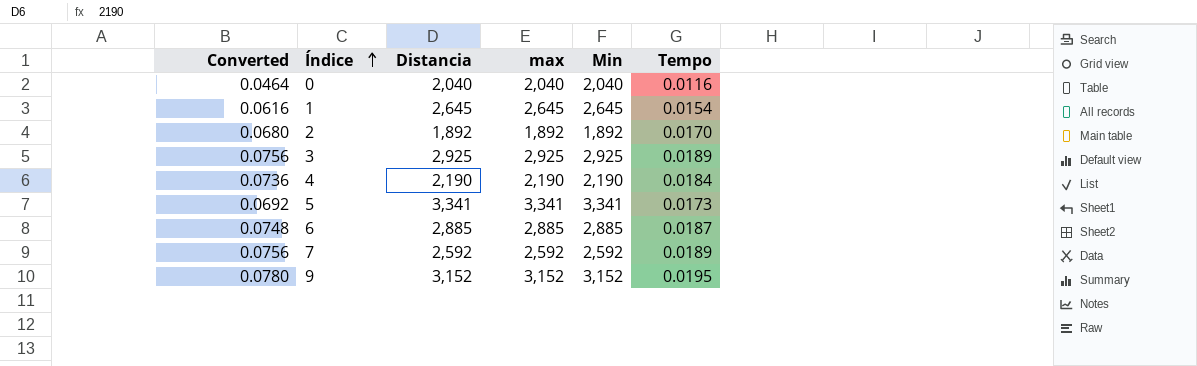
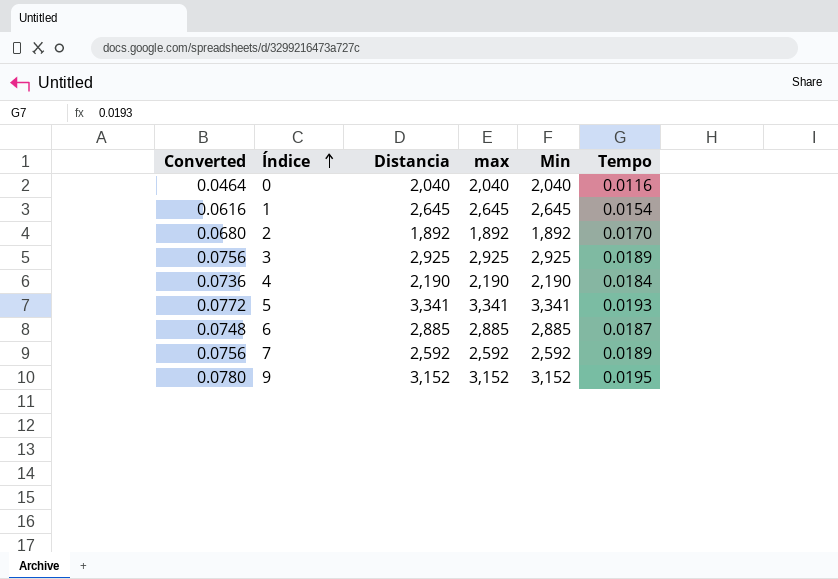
5 | Converted: 0.0692 -> 0.0772
5 | Tempo: 0.0173 -> 0.0193

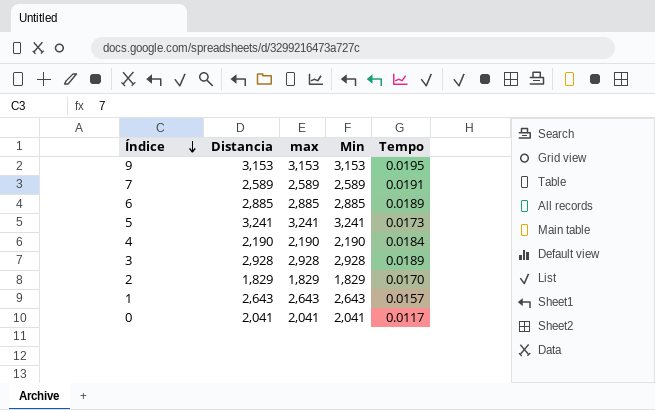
row order: Índice ascending -> Índice descending
column Converted | formula: [Tempo] * 4 -> none
9 | Distancia: 3,152 -> 3,153
9 | max: 3,152 -> 3,153
9 | Min: 3,152 -> 3,153
7 | Distancia: 2,592 -> 2,589
7 | max: 2,592 -> 2,589
7 | Min: 2,592 -> 2,589
7 | Tempo: 0.0189 -> 0.0191
6 | Tempo: 0.0187 -> 0.0189
5 | Distancia: 3,341 -> 3,241
5 | max: 3,341 -> 3,241
5 | Min: 3,341 -> 3,241
5 | Tempo: 0.0193 -> 0.0173
3 | Distancia: 2,925 -> 2,928
3 | max: 2,925 -> 2,928
3 | Min: 2,925 -> 2,928
2 | Distancia: 1,892 -> 1,829
2 | max: 1,892 -> 1,829
2 | Min: 1,892 -> 1,829
1 | Distancia: 2,645 -> 2,643
1 | max: 2,645 -> 2,643
1 | Min: 2,645 -> 2,643
1 | Tempo: 0.0154 -> 0.0157
0 | Distancia: 2,040 -> 2,041
0 | max: 2,040 -> 2,041
0 | Min: 2,040 -> 2,041
0 | Tempo: 0.0116 -> 0.0117

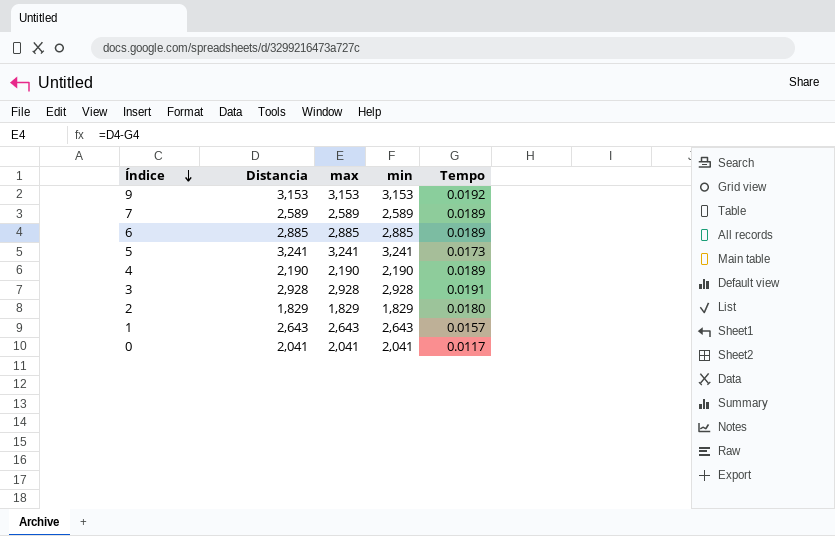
column name: Min -> min
9 | Tempo: 0.0195 -> 0.0192
7 | Tempo: 0.0191 -> 0.0189
4 | Tempo: 0.0184 -> 0.0189
3 | Tempo: 0.0189 -> 0.0191
2 | Tempo: 0.0170 -> 0.0180

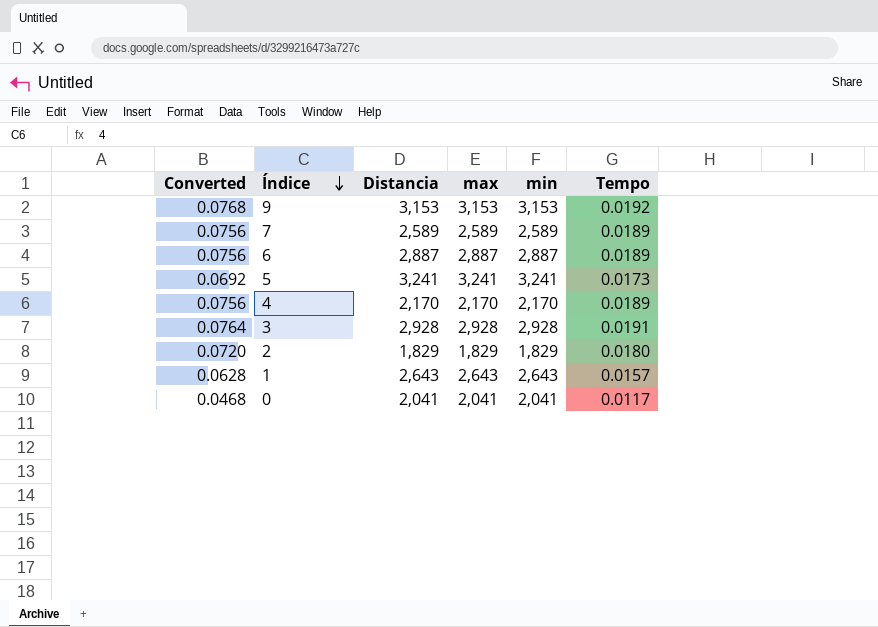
column Converted | formula: none -> [Tempo] * 4
6 | Distancia: 2,885 -> 2,887
6 | max: 2,885 -> 2,887
6 | min: 2,885 -> 2,887
4 | Distancia: 2,190 -> 2,170
4 | max: 2,190 -> 2,170
4 | min: 2,190 -> 2,170

